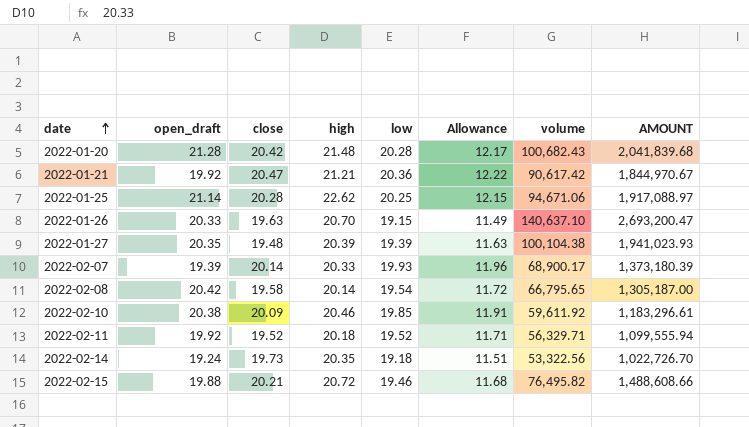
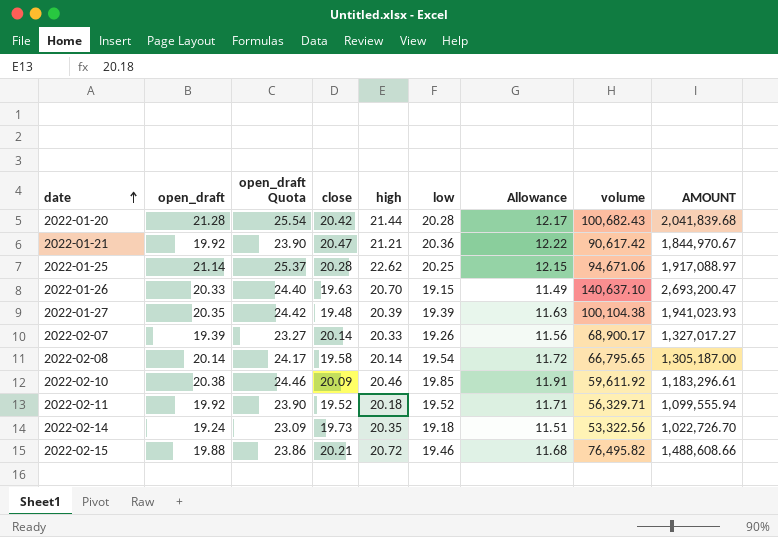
column open_draft Quota | formula: none -> [open_draft] * 1.2
2022-01-20 | high: 21.48 -> 21.44
2022-02-07 | low: 19.93 -> 19.26
2022-02-07 | Allowance: 11.96 -> 11.56
2022-02-07 | AMOUNT: 1,373,180.39 -> 1,327,017.27
2022-02-08 | open_draft: 20.42 -> 20.14

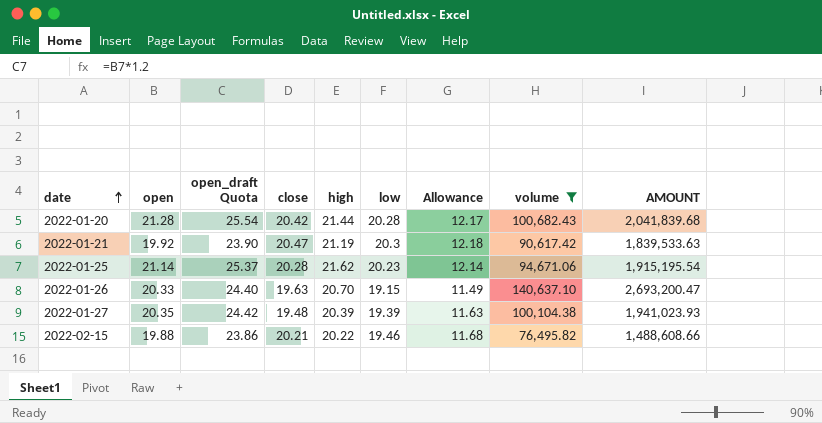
filter: none -> volume >= 76,495.82
column name: open_draft -> open
2022-01-21 | high: 21.21 -> 21.19
2022-01-21 | low: 20.36 -> 20.3
2022-01-21 | Allowance: 12.22 -> 12.18
2022-01-21 | AMOUNT: 1,844,970.67 -> 1,839,533.63
2022-01-25 | high: 22.62 -> 21.62
2022-01-25 | low: 20.25 -> 20.23
2022-01-25 | Allowance: 12.15 -> 12.14
2022-01-25 | AMOUNT: 1,917,088.97 -> 1,915,195.54
2022-02-15 | high: 20.72 -> 20.22

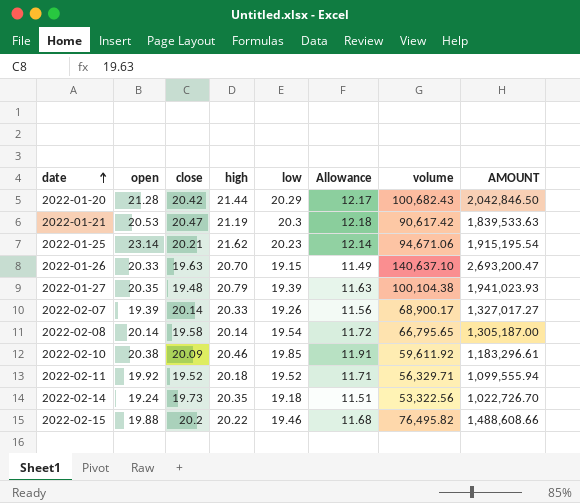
filter: volume >= 76,495.82 -> none
column open_draft Quota | formula: [open] * 1.2 -> none
2022-01-20 | low: 20.28 -> 20.29
2022-01-20 | AMOUNT: 2,041,839.68 -> 2,042,846.50
2022-01-21 | open: 19.92 -> 20.53
2022-01-25 | open: 21.14 -> 23.14
2022-01-25 | close: 20.28 -> 20.21
2022-01-27 | high: 20.39 -> 20.79
2022-02-15 | close: 20.21 -> 20.2

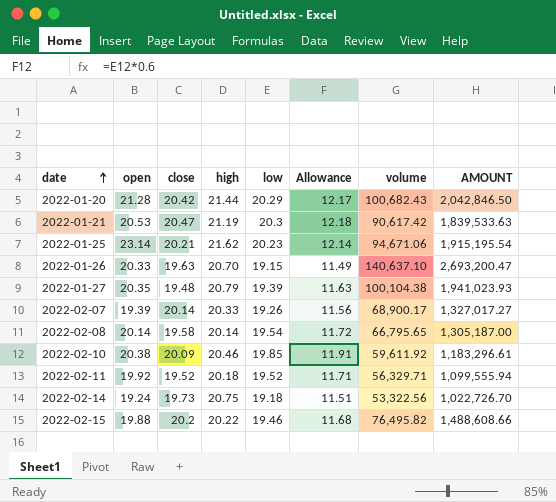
2022-02-14 | high: 20.35 -> 20.75

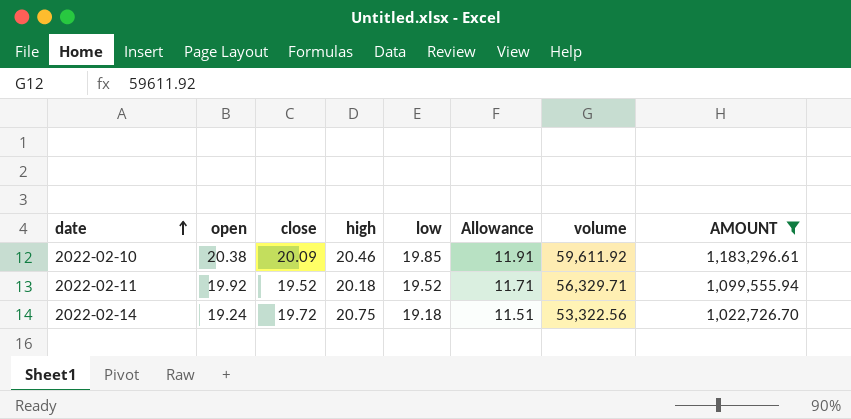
filter: none -> AMOUNT <= 1,183,296.61
2022-02-14 | close: 19.73 -> 19.72

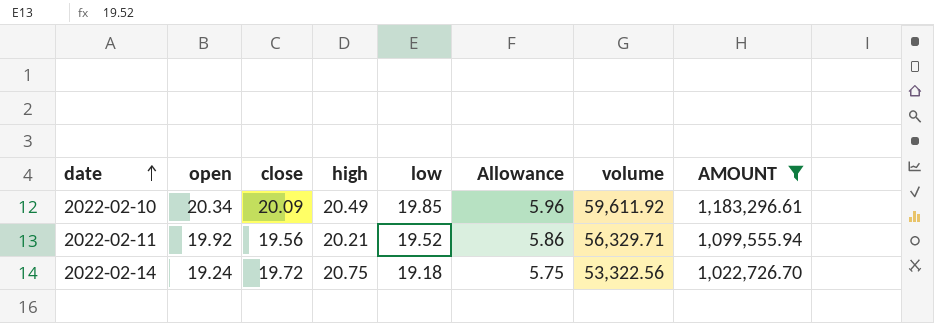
column Allowance | formula: [low] * 0.6 -> [low] * 0.3
2022-02-10 | open: 20.38 -> 20.34
2022-02-10 | high: 20.46 -> 20.49
2022-02-11 | close: 19.52 -> 19.56
2022-02-11 | high: 20.18 -> 20.21

